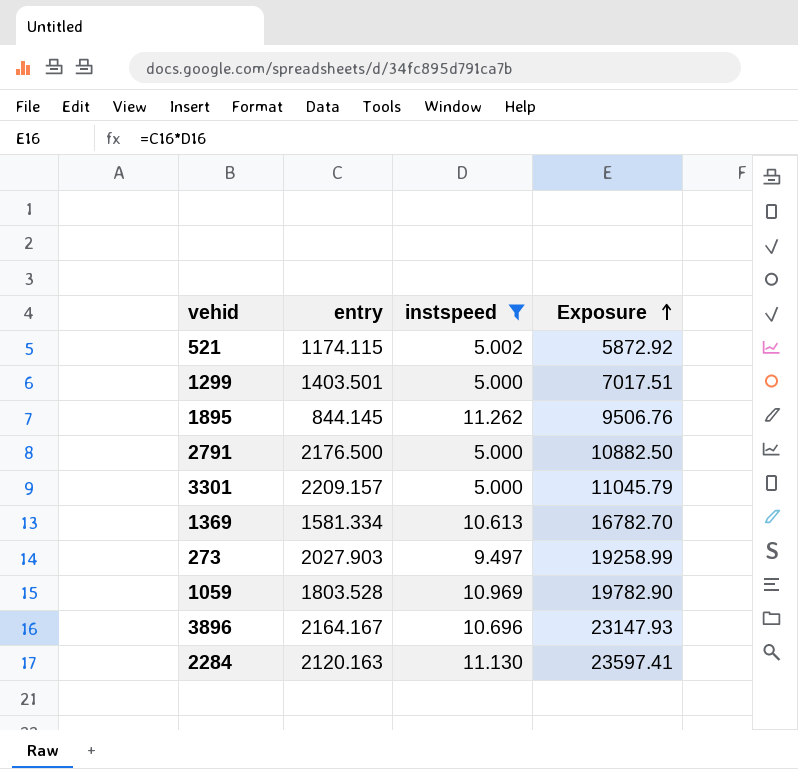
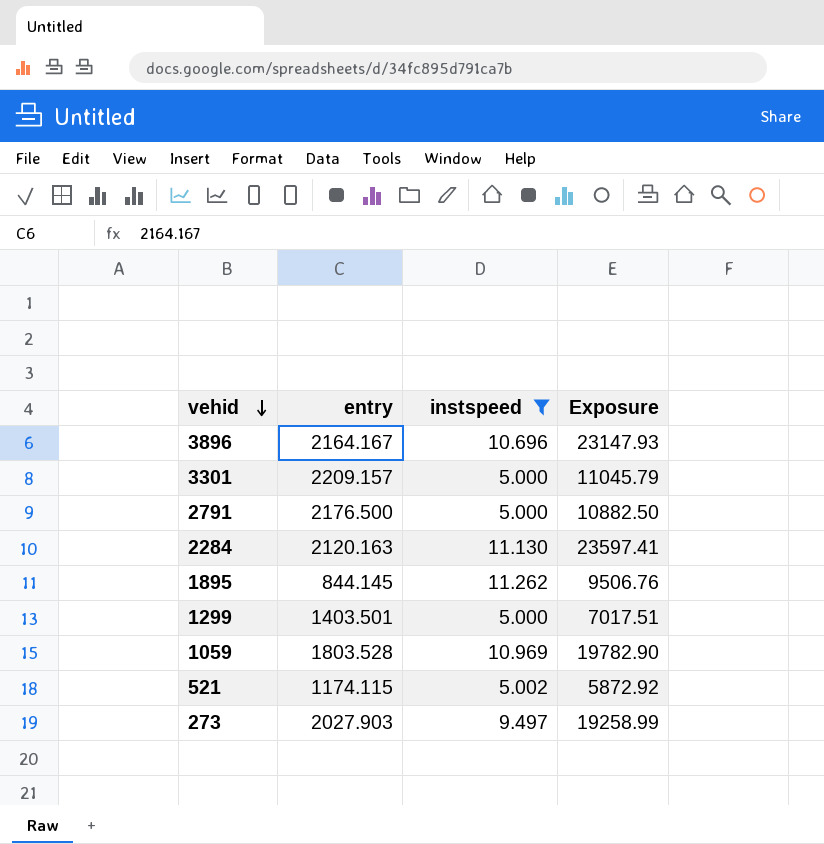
row order: Exposure ascending -> vehid descending
row 1369: 1581.334 | 10.613 | 16782.70 -> none

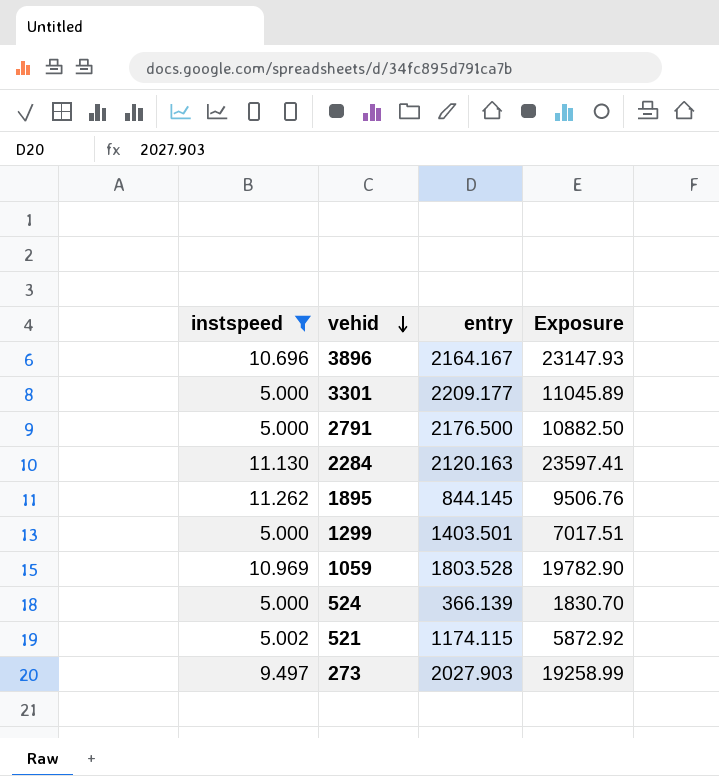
column instspeed | position: 3 -> 1
3301 | entry: 2209.157 -> 2209.177
3301 | Exposure: 11045.79 -> 11045.89
row 524: none -> 5.000 | 366.139 | 1830.70

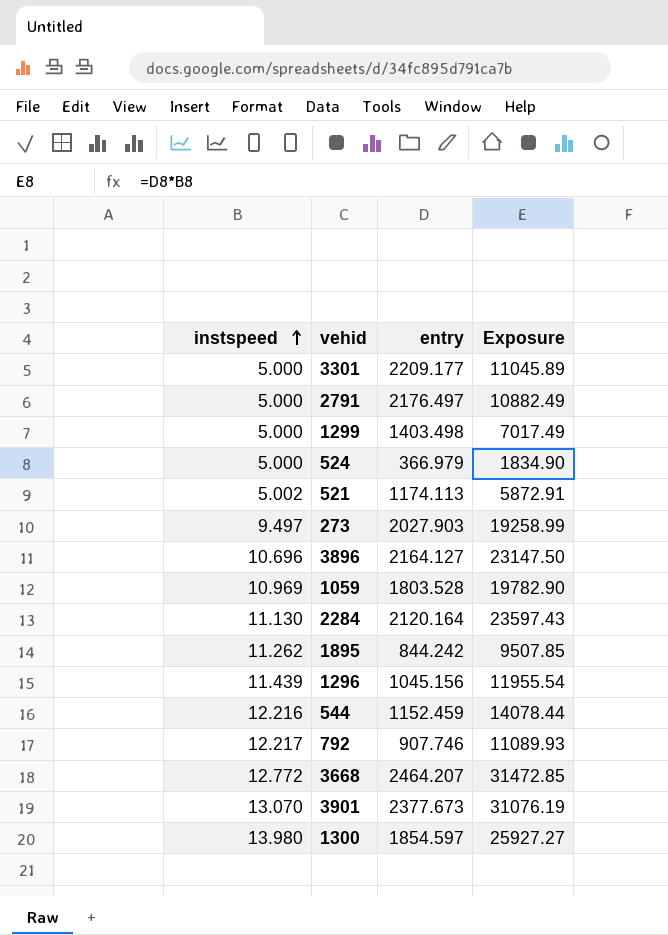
filter: instspeed <= 11.262 -> none
row order: vehid descending -> instspeed ascending
2791 | entry: 2176.500 -> 2176.497
2791 | Exposure: 10882.50 -> 10882.49
1299 | entry: 1403.501 -> 1403.498
1299 | Exposure: 7017.51 -> 7017.49
524 | entry: 366.139 -> 366.979
524 | Exposure: 1830.70 -> 1834.90
521 | entry: 1174.115 -> 1174.113
521 | Exposure: 5872.92 -> 5872.91
3896 | entry: 2164.167 -> 2164.127
3896 | Exposure: 23147.93 -> 23147.50
2284 | entry: 2120.163 -> 2120.164
2284 | Exposure: 23597.41 -> 23597.43
1895 | entry: 844.145 -> 844.242
1895 | Exposure: 9506.76 -> 9507.85

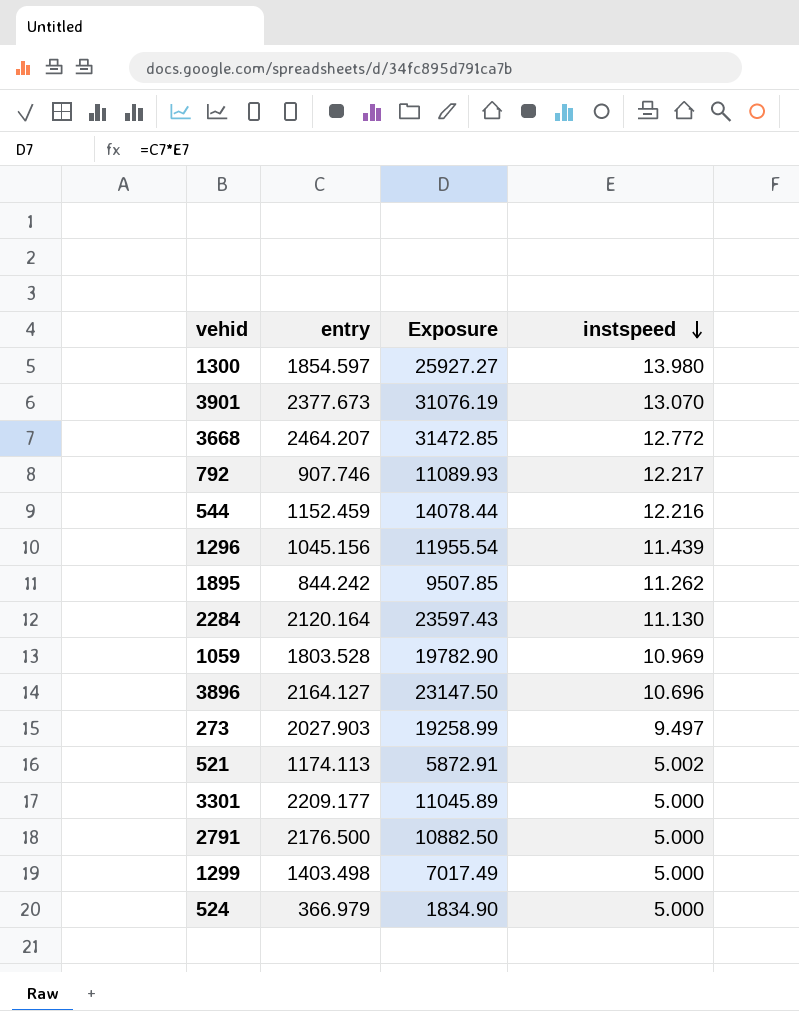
row order: instspeed ascending -> instspeed descending
column instspeed | position: 1 -> 4
2791 | entry: 2176.497 -> 2176.500
2791 | Exposure: 10882.49 -> 10882.50

